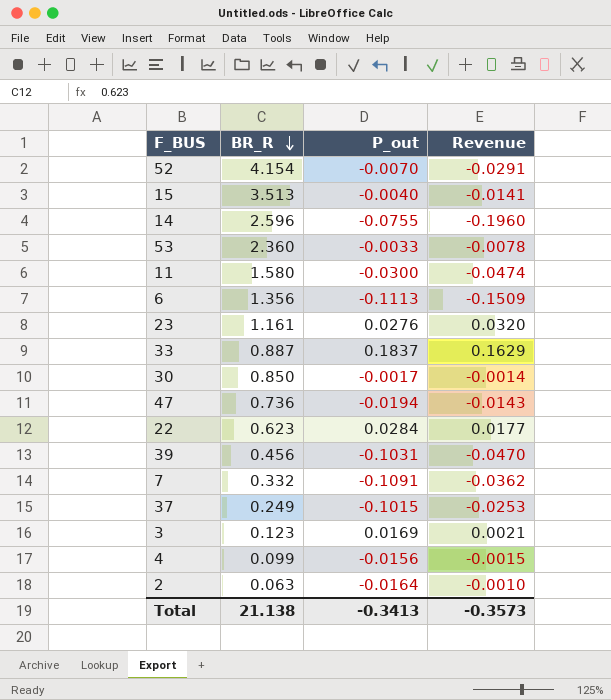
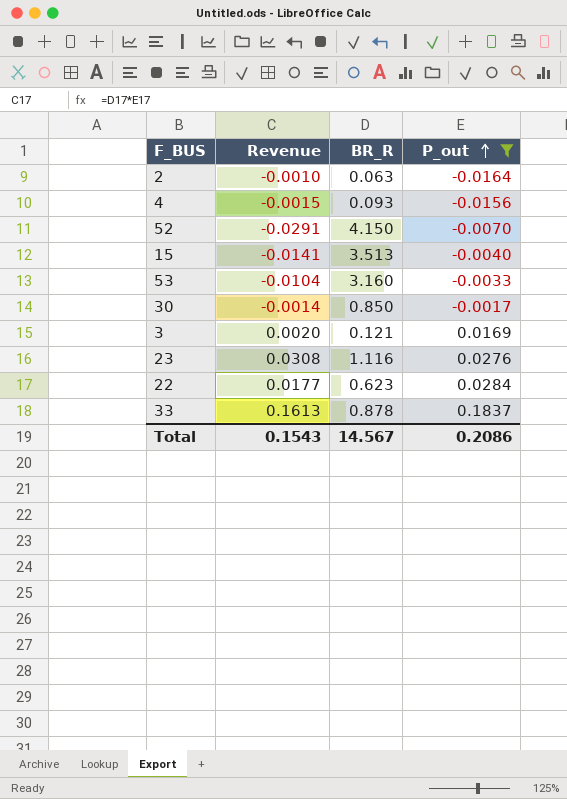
filter: none -> P_out >= -0.0164
row order: BR_R descending -> P_out ascending
column Revenue | position: 4 -> 2
4 | BR_R: 0.099 -> 0.093
52 | BR_R: 4.154 -> 4.150
53 | Revenue: -0.0078 -> -0.0104
53 | BR_R: 2.360 -> 3.160
3 | Revenue: 0.0021 -> 0.0020
3 | BR_R: 0.123 -> 0.121
23 | Revenue: 0.0320 -> 0.0308
23 | BR_R: 1.161 -> 1.116
33 | Revenue: 0.1629 -> 0.1613
33 | BR_R: 0.887 -> 0.878
Total | Revenue: -0.3573 -> 0.1543
Total | BR_R: 21.138 -> 14.567
Total | P_out: -0.3413 -> 0.2086

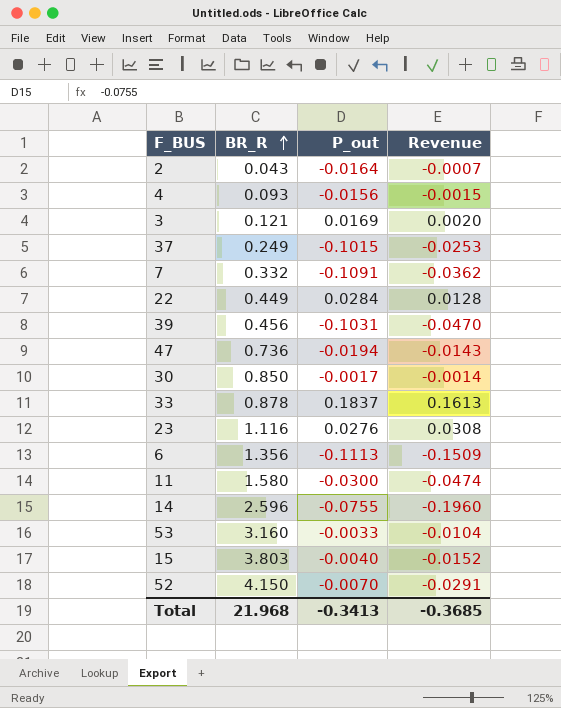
filter: P_out >= -0.0164 -> none
row order: P_out ascending -> BR_R ascending
column Revenue | position: 2 -> 4
2 | BR_R: 0.063 -> 0.043
2 | Revenue: -0.0010 -> -0.0007
22 | BR_R: 0.623 -> 0.449
22 | Revenue: 0.0177 -> 0.0128
15 | BR_R: 3.513 -> 3.803
15 | Revenue: -0.0141 -> -0.0152
Total | BR_R: 14.567 -> 21.968
Total | P_out: 0.2086 -> -0.3413
Total | Revenue: 0.1543 -> -0.3685

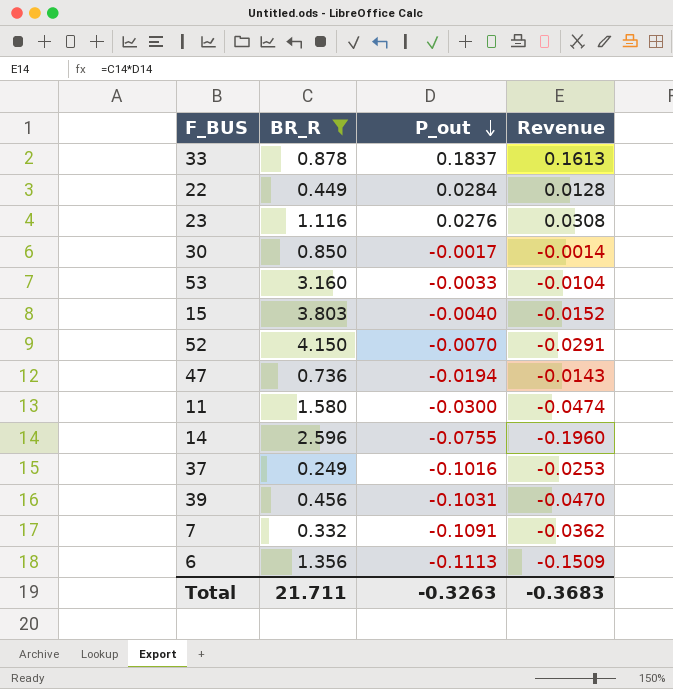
filter: none -> BR_R >= 0.249
row order: BR_R ascending -> P_out descending
37 | P_out: -0.1015 -> -0.1016
Total | BR_R: 21.968 -> 21.711
Total | P_out: -0.3413 -> -0.3263
Total | Revenue: -0.3685 -> -0.3683

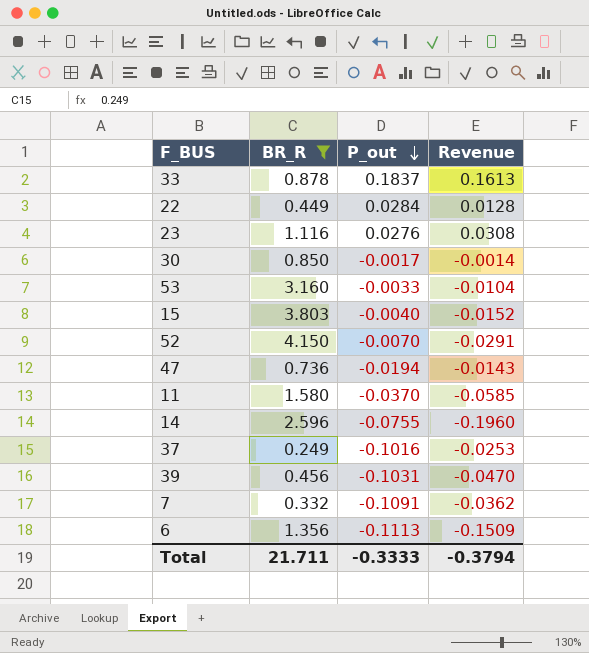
11 | P_out: -0.0300 -> -0.0370
11 | Revenue: -0.0474 -> -0.0585
Total | P_out: -0.3263 -> -0.3333
Total | Revenue: -0.3683 -> -0.3794

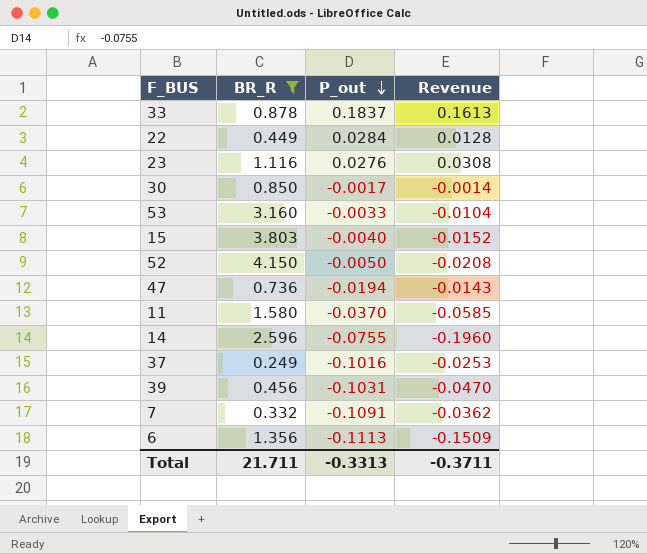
52 | P_out: -0.0070 -> -0.0050
52 | Revenue: -0.0291 -> -0.0208
Total | P_out: -0.3333 -> -0.3313
Total | Revenue: -0.3794 -> -0.3711

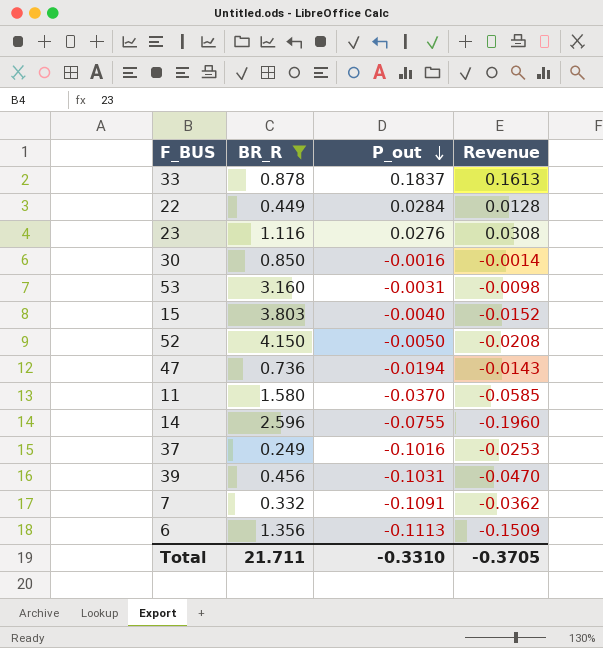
30 | P_out: -0.0017 -> -0.0016
53 | P_out: -0.0033 -> -0.0031
53 | Revenue: -0.0104 -> -0.0098
Total | P_out: -0.3313 -> -0.3310
Total | Revenue: -0.3711 -> -0.3705

